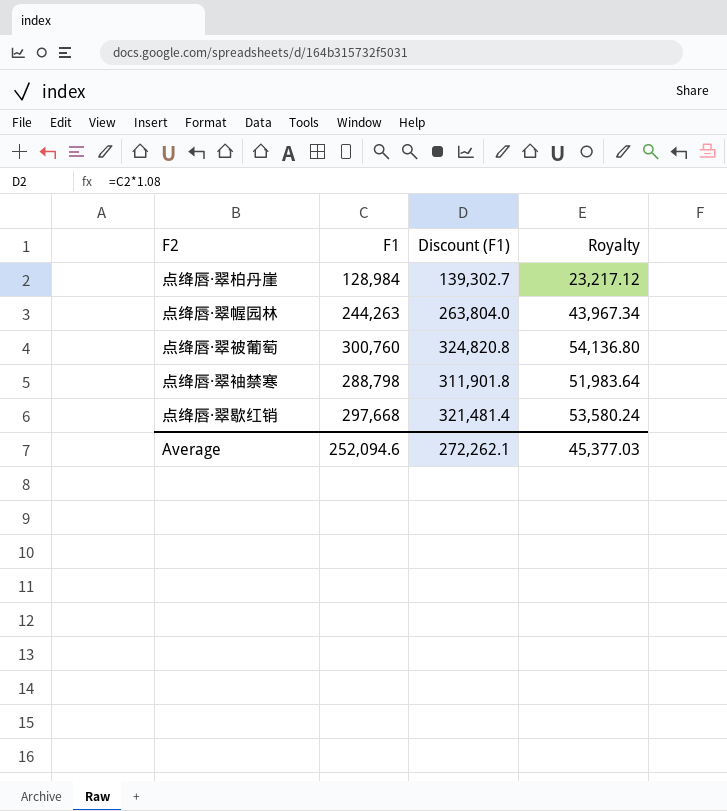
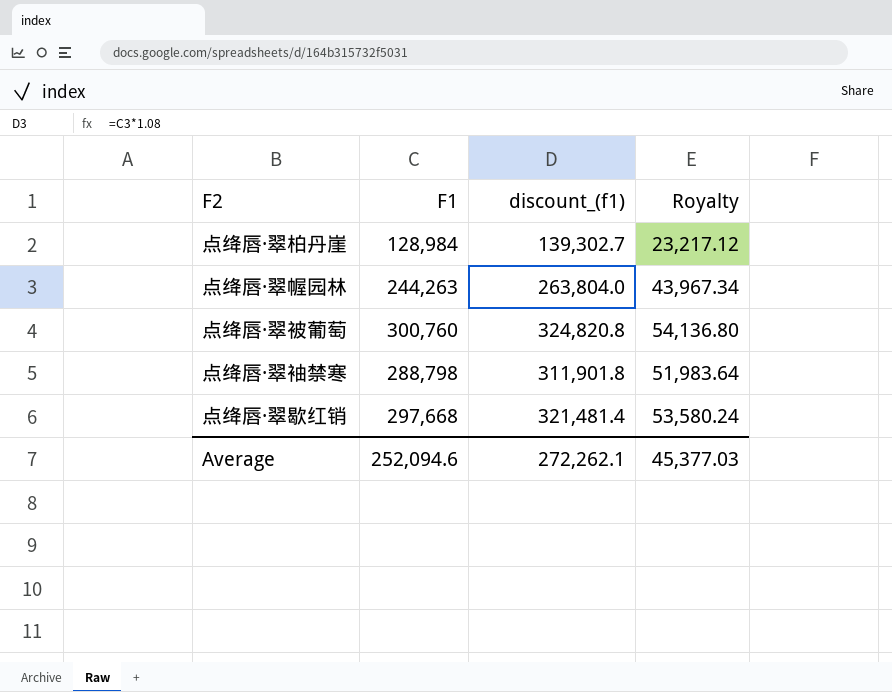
column name: Discount (F1) -> discount_(f1)

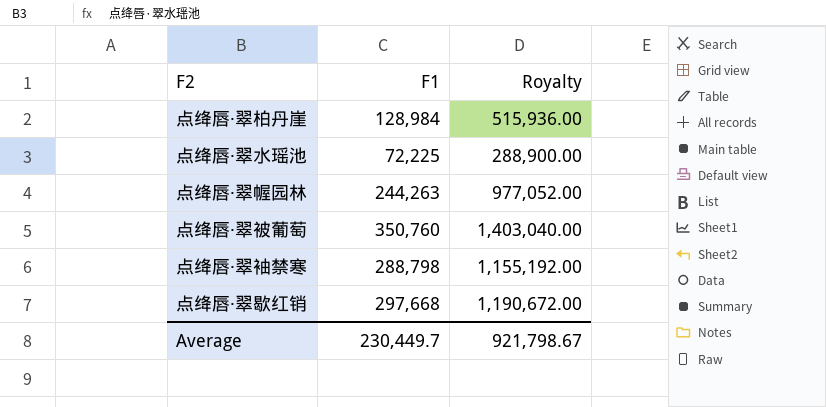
column discount_(f1) | formula: [F1] * 1.08 -> none
column Royalty | formula: [F1] * 0.18 -> [F1] * 4
row 点绛唇·翠水瑶池: none -> 72,225 | 288,900.00
点绛唇·翠被葡萄 | F1: 300,760 -> 350,760
Average | F1: 252,094.6 -> 230,449.7
Average | Royalty: 45,377.03 -> 921,798.67

